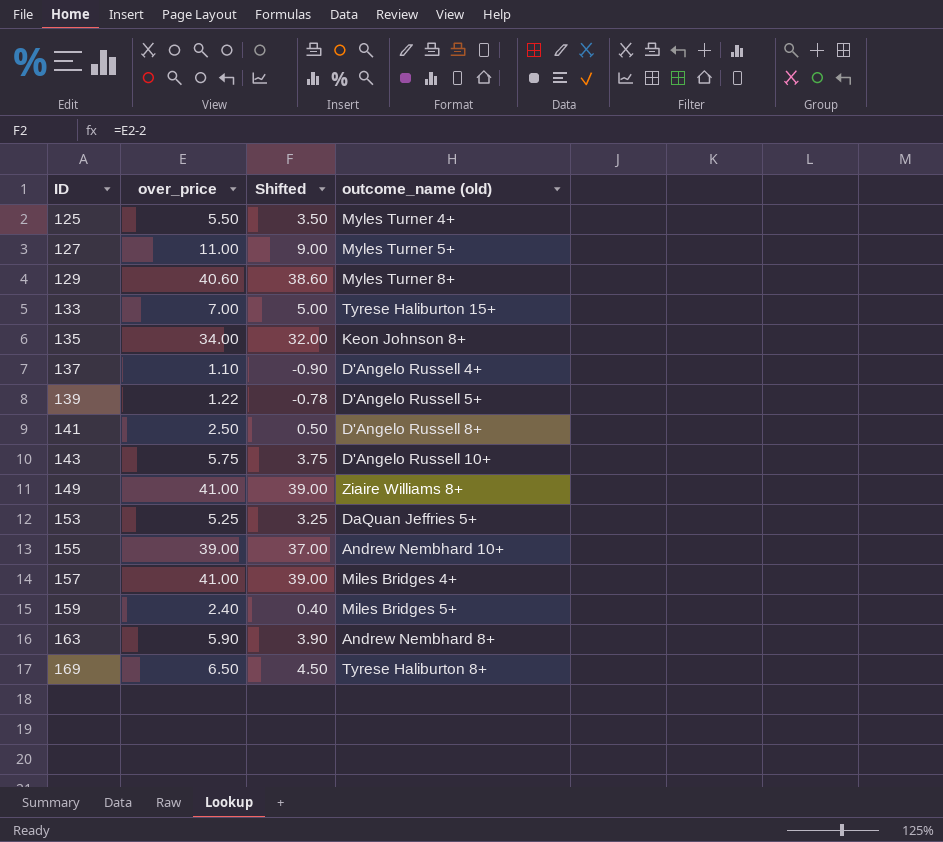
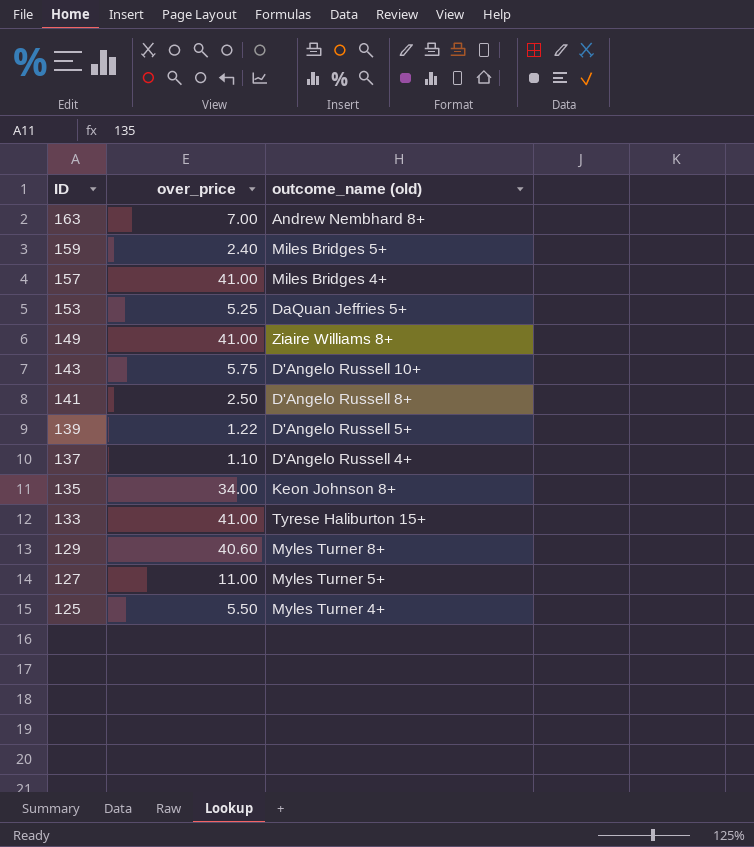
row order: ID ascending -> ID descending
column Shifted | formula: [over_price] - 2 -> none
row 155: 39.00 | 37.00 | Andrew Nembhard 10+ -> none
row 169: 6.50 | 4.50 | Tyrese Haliburton 8+ -> none
163 | over_price: 5.90 -> 7.00
133 | over_price: 7.00 -> 41.00

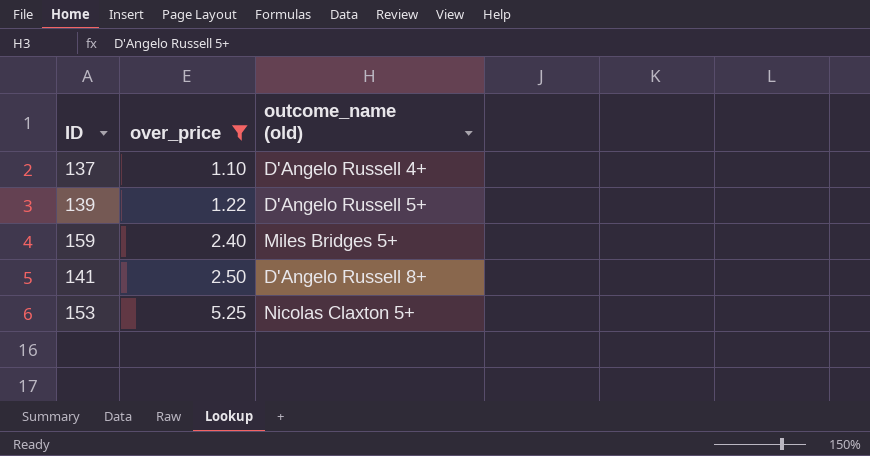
filter: none -> over_price <= 5.25
row order: ID descending -> over_price ascending
153 | outcome_name (old): DaQuan Jeffries 5+ -> Nicolas Claxton 5+

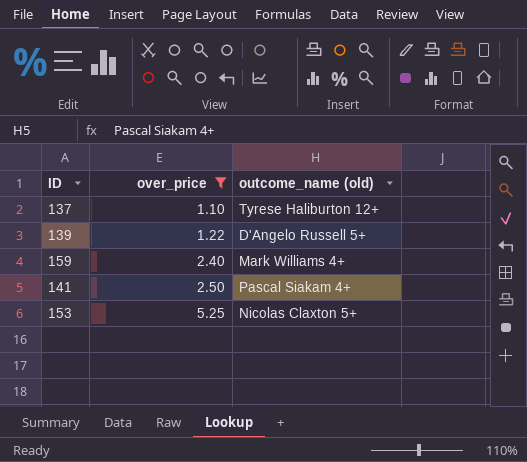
137 | outcome_name (old): D'Angelo Russell 4+ -> Tyrese Haliburton 12+
159 | outcome_name (old): Miles Bridges 5+ -> Mark Williams 4+
141 | outcome_name (old): D'Angelo Russell 8+ -> Pascal Siakam 4+

